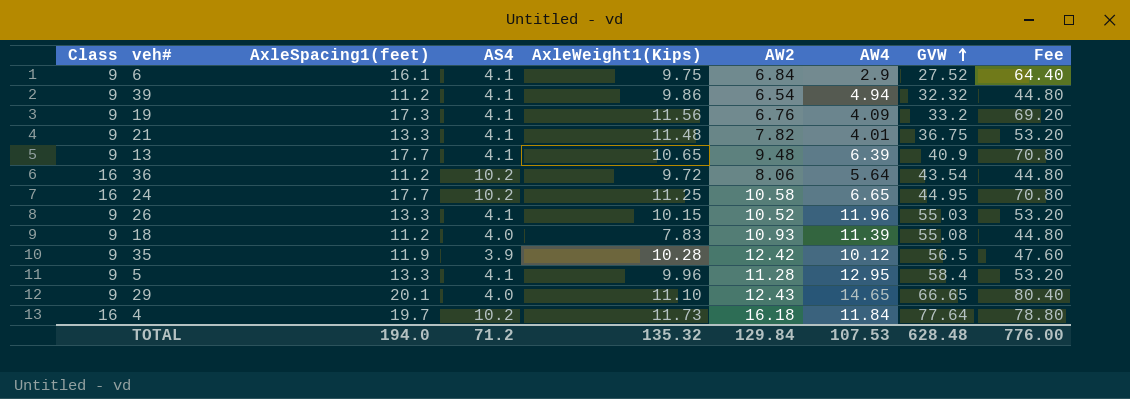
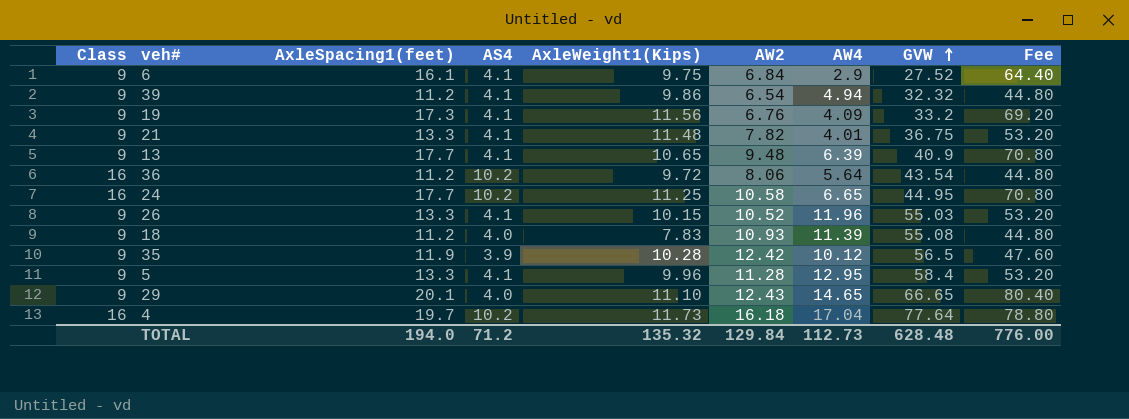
4 | AW4: 11.84 -> 17.04
TOTAL | AW4: 107.53 -> 112.73

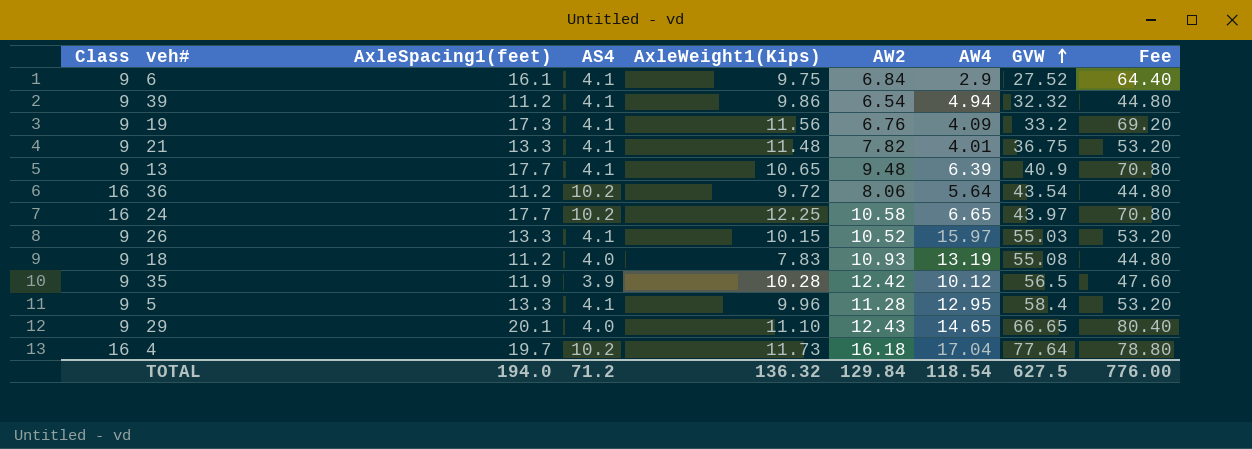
24 | AxleWeight1(Kips): 11.25 -> 12.25
24 | GVW: 44.95 -> 43.97
26 | AW4: 11.96 -> 15.97
18 | AW4: 11.39 -> 13.19
TOTAL | AxleWeight1(Kips): 135.32 -> 136.32
TOTAL | AW4: 112.73 -> 118.54
TOTAL | GVW: 628.48 -> 627.5

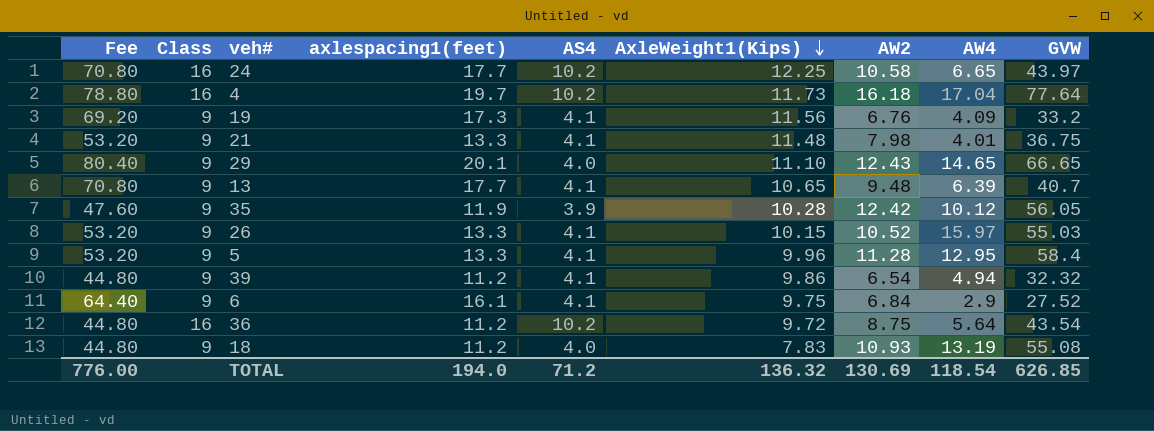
row order: GVW ascending -> AxleWeight1(Kips) descending
column Fee | position: 9 -> 1
column name: AxleSpacing1(feet) -> axlespacing1(feet)
21 | AW2: 7.82 -> 7.98
13 | GVW: 40.9 -> 40.7
35 | GVW: 56.5 -> 56.05
36 | AW2: 8.06 -> 8.75
TOTAL | AW2: 129.84 -> 130.69
TOTAL | GVW: 627.5 -> 626.85

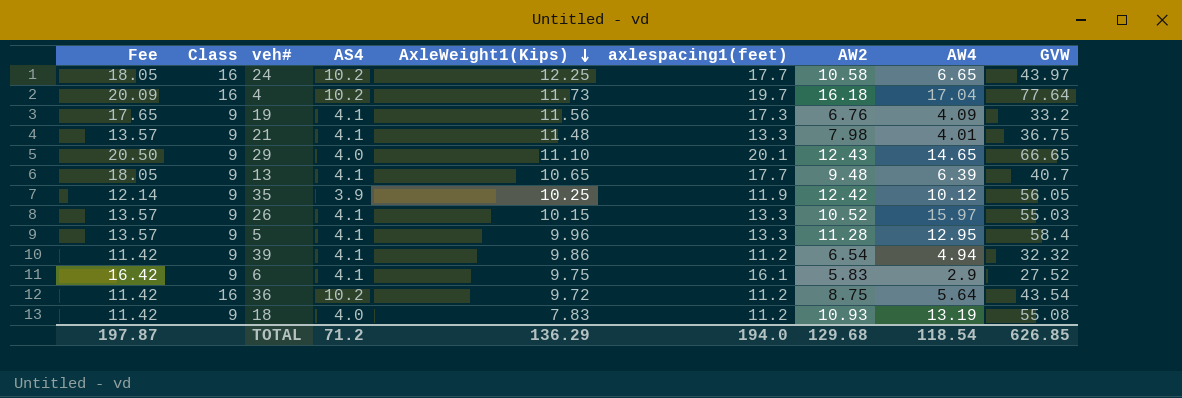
column Fee | formula: [axlespacing1(feet)] * 4 -> [axlespacing1(feet)] * 1.02
column axlespacing1(feet) | position: 4 -> 6
35 | AxleWeight1(Kips): 10.28 -> 10.25
6 | AW2: 6.84 -> 5.83
TOTAL | Fee: 776.00 -> 197.87
TOTAL | AxleWeight1(Kips): 136.32 -> 136.29
TOTAL | AW2: 130.69 -> 129.68

